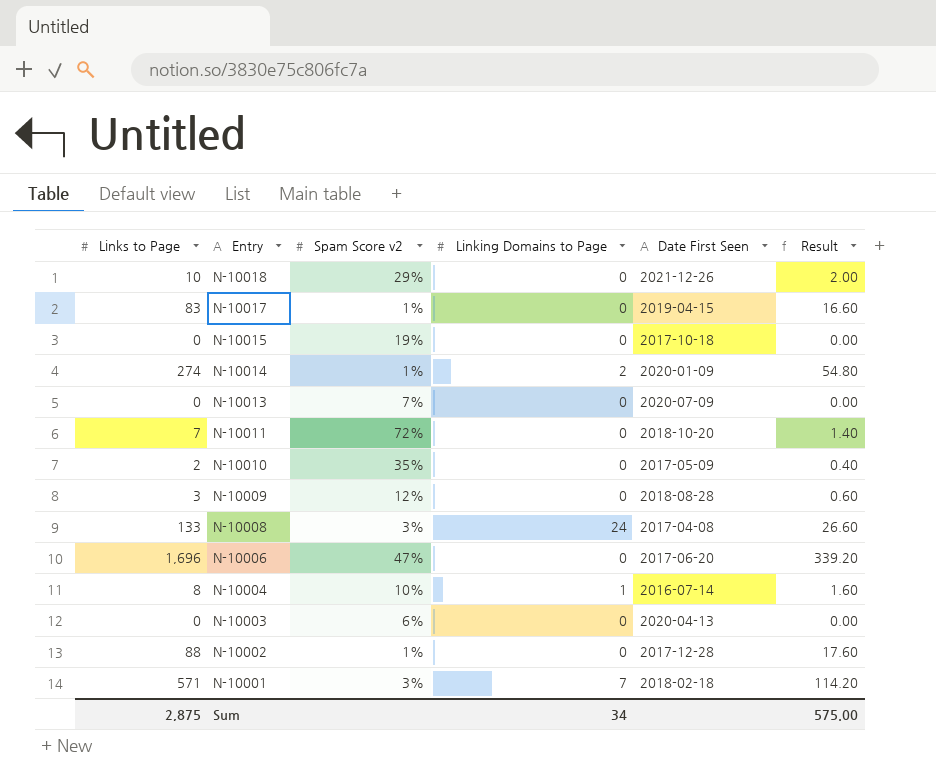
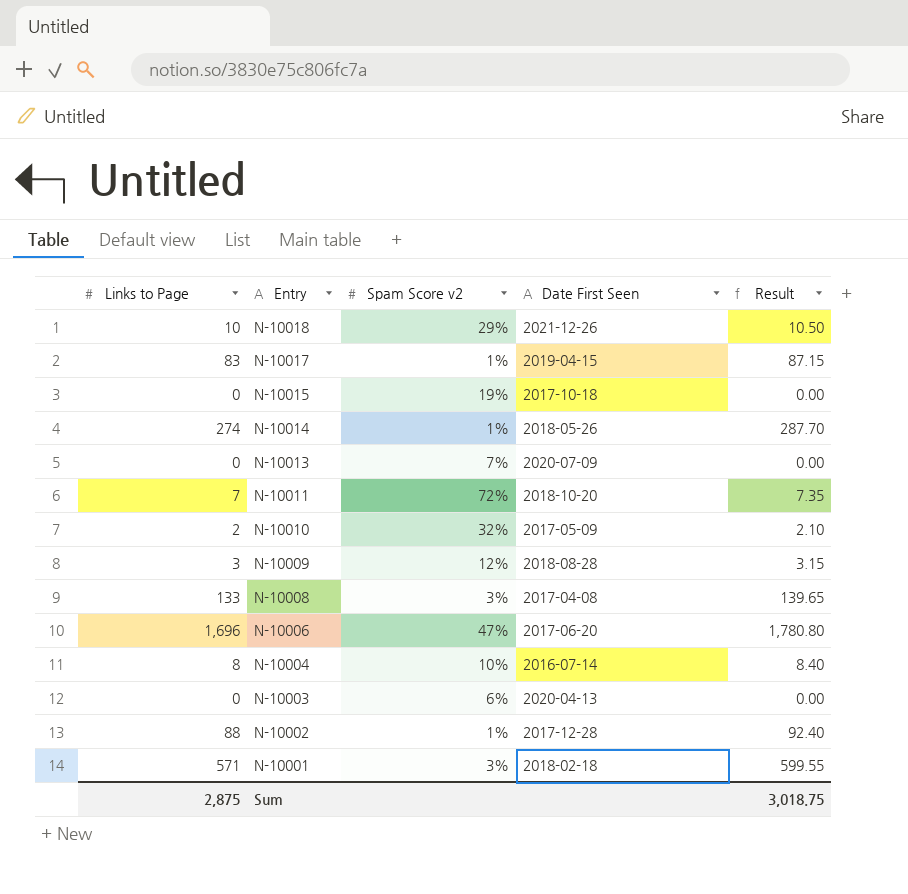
column Linking Domains to Page | position: 4 -> none
column Result | formula: [Links to Page] * 0.2 -> [Links to Page] * 1.05
N-10014 | Date First Seen: 2020-01-09 -> 2018-05-26
N-10010 | Spam Score v2: 35% -> 32%
Sum | Result: 575.00 -> 3,018.75

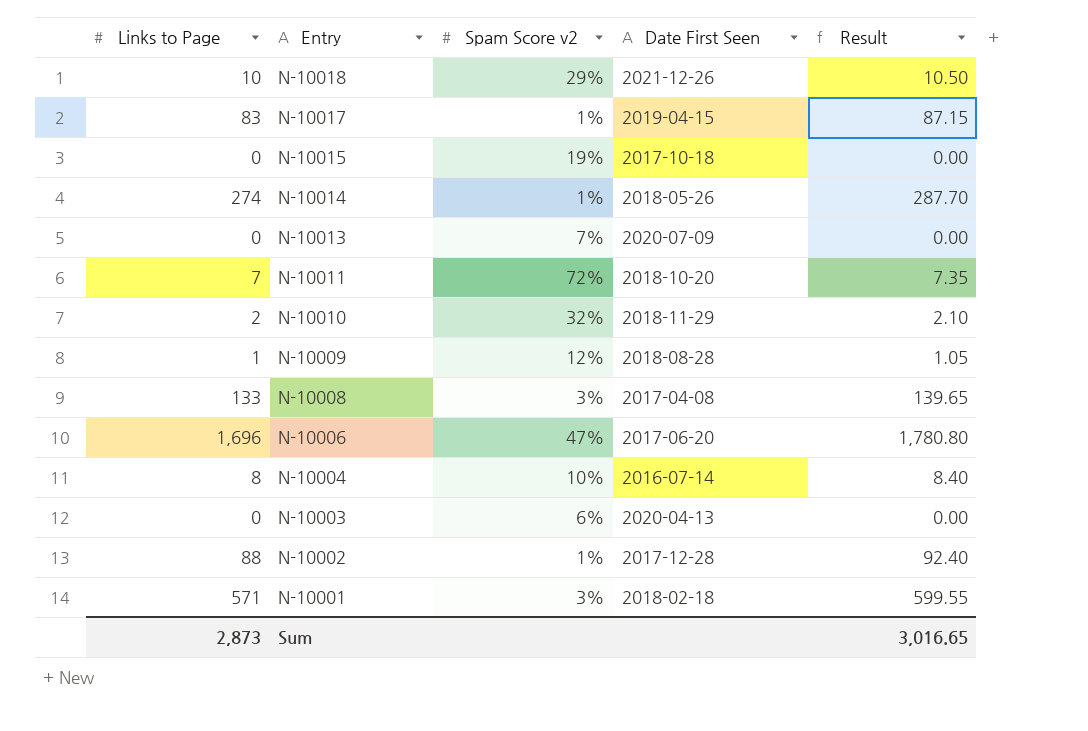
N-10010 | Date First Seen: 2017-05-09 -> 2018-11-29
N-10009 | Links to Page: 3 -> 1
N-10009 | Result: 3.15 -> 1.05
Sum | Links to Page: 2,875 -> 2,873
Sum | Result: 3,018.75 -> 3,016.65

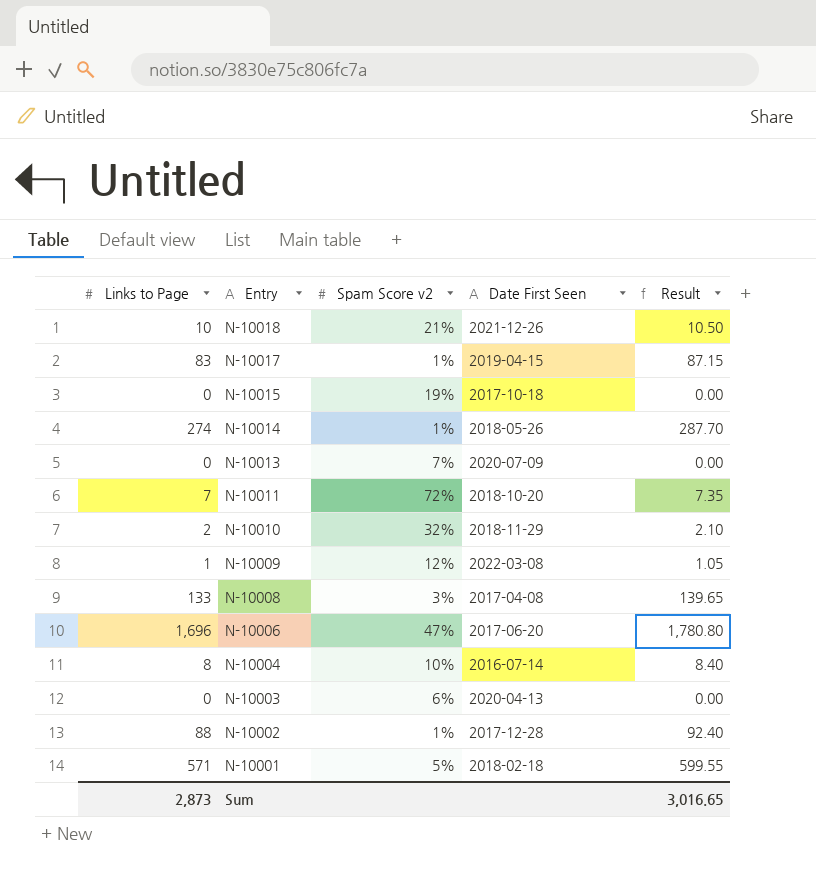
N-10018 | Spam Score v2: 29% -> 21%
N-10009 | Date First Seen: 2018-08-28 -> 2022-03-08
N-10001 | Spam Score v2: 3% -> 5%

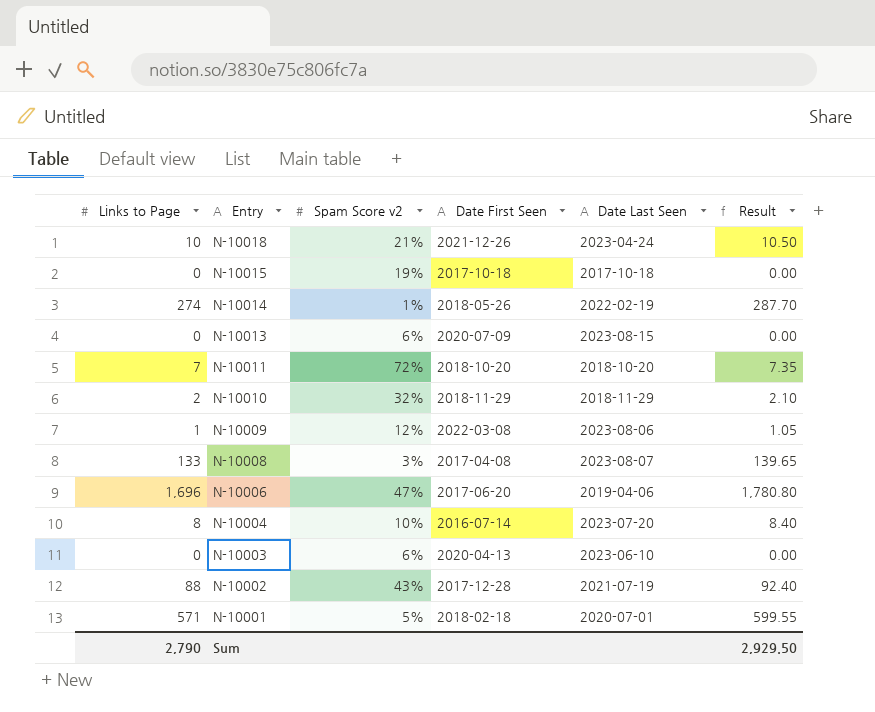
column Date Last Seen | position: none -> 5
row N-10017: 83 | 1% | 2019-04-15 | 87.15 -> none
N-10013 | Spam Score v2: 7% -> 6%
N-10002 | Spam Score v2: 1% -> 43%
Sum | Links to Page: 2,873 -> 2,790
Sum | Result: 3,016.65 -> 2,929.50

